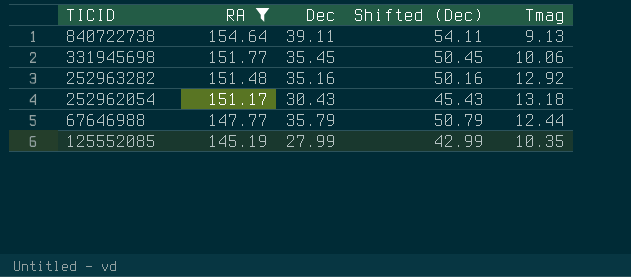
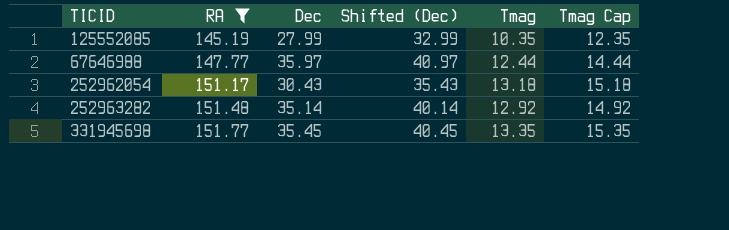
row order: RA descending -> RA ascending
column Shifted (Dec) | formula: [Dec] + 15 -> [Dec] + 5
column Tmag Cap | formula: none -> [Tmag] + 2
row 840722738: 154.64 | 39.11 | 54.11 | 9.13 -> none
67646988 | Dec: 35.79 -> 35.97
252963282 | Dec: 35.16 -> 35.14
331945698 | Tmag: 10.06 -> 13.35

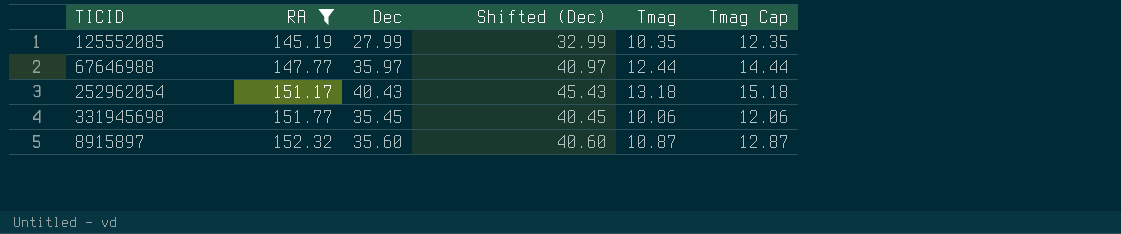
row 252963282: 151.48 | 35.14 | 40.14 | 12.92 | 14.92 -> none
252962054 | Dec: 30.43 -> 40.43
252962054 | Shifted (Dec): 35.43 -> 45.43
331945698 | Tmag: 13.35 -> 10.06
331945698 | Tmag Cap: 15.35 -> 12.06
row 8915897: none -> 152.32 | 35.60 | 40.60 | 10.87 | 12.87

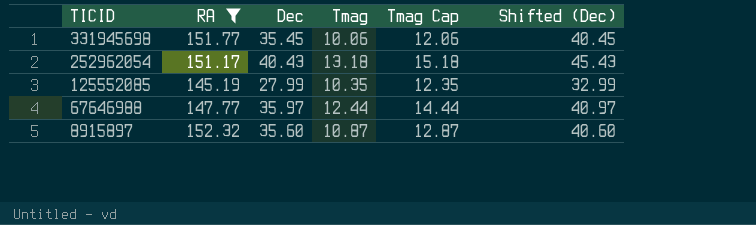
row order: RA ascending -> TICID descending
column Shifted (Dec) | position: 4 -> 6

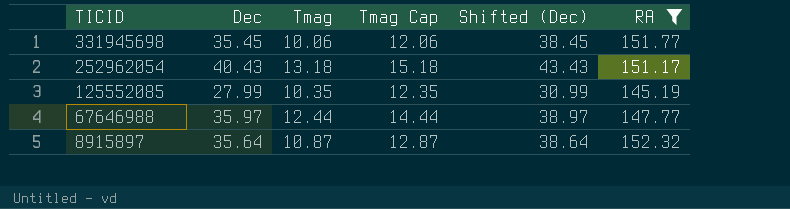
column Shifted (Dec) | formula: [Dec] + 5 -> [Dec] + 3
column RA | position: 2 -> 6
8915897 | Dec: 35.60 -> 35.64

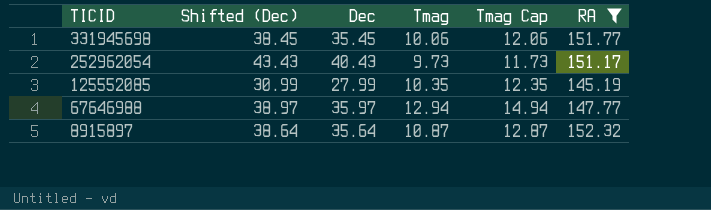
column Shifted (Dec) | position: 5 -> 2
252962054 | Tmag: 13.18 -> 9.73
252962054 | Tmag Cap: 15.18 -> 11.73
67646988 | Tmag: 12.44 -> 12.94
67646988 | Tmag Cap: 14.44 -> 14.94

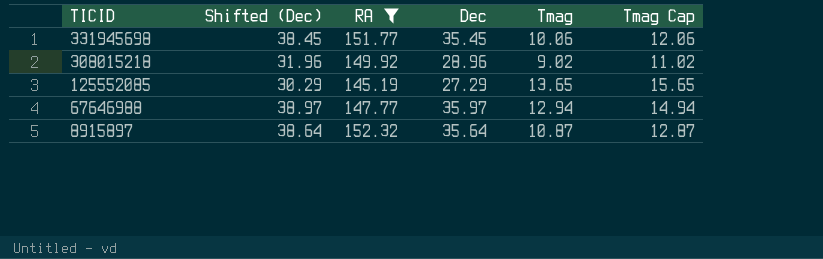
column RA | position: 6 -> 3
row 252962054: 43.43 | 40.43 | 9.73 | 11.73 | 151.17 -> none
row 308015218: none -> 31.96 | 149.92 | 28.96 | 9.02 | 11.02
125552085 | Shifted (Dec): 30.99 -> 30.29
125552085 | Dec: 27.99 -> 27.29
125552085 | Tmag: 10.35 -> 13.65
125552085 | Tmag Cap: 12.35 -> 15.65

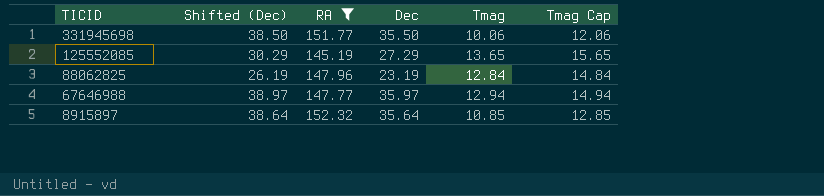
row 308015218: 31.96 | 149.92 | 28.96 | 9.02 | 11.02 -> none
331945698 | Shifted (Dec): 38.45 -> 38.50
331945698 | Dec: 35.45 -> 35.50
row 88062825: none -> 26.19 | 147.96 | 23.19 | 12.84 | 14.84
8915897 | Tmag: 10.87 -> 10.85
8915897 | Tmag Cap: 12.87 -> 12.85

